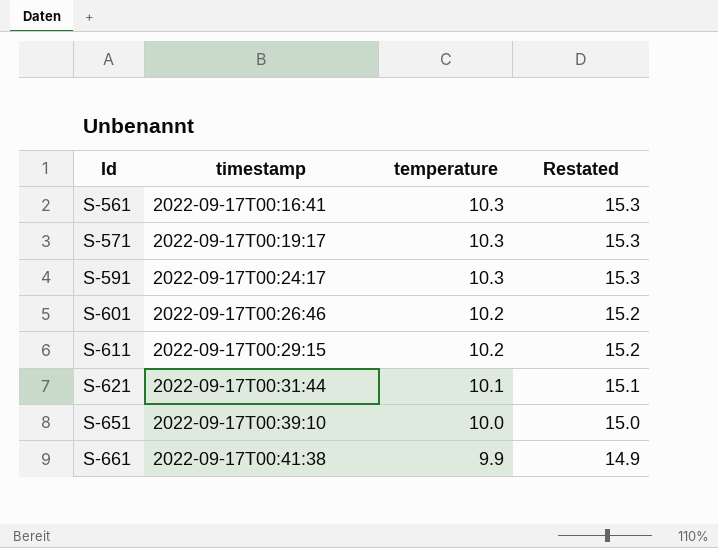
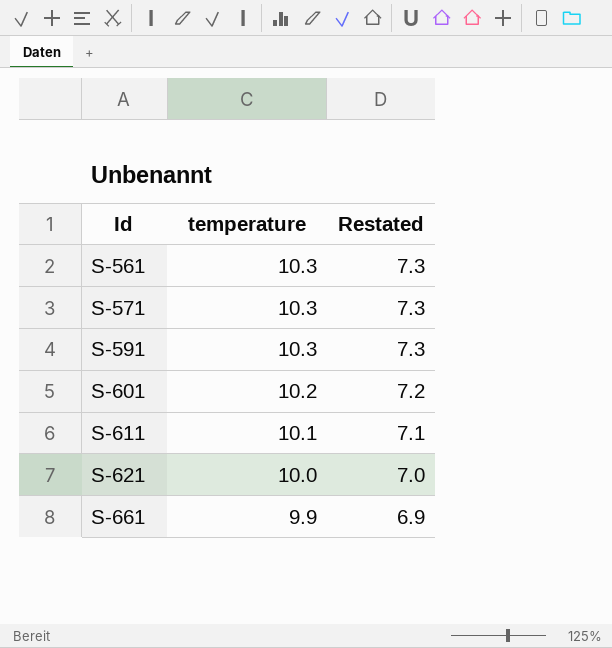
column timestamp | position: 2 -> none
column Restated | formula: [temperature] + 5 -> [temperature] - 3
row S-651: 2022-09-17T00:39:10 | 10.0 | 15.0 -> none
S-611 | temperature: 10.2 -> 10.1
S-621 | temperature: 10.1 -> 10.0

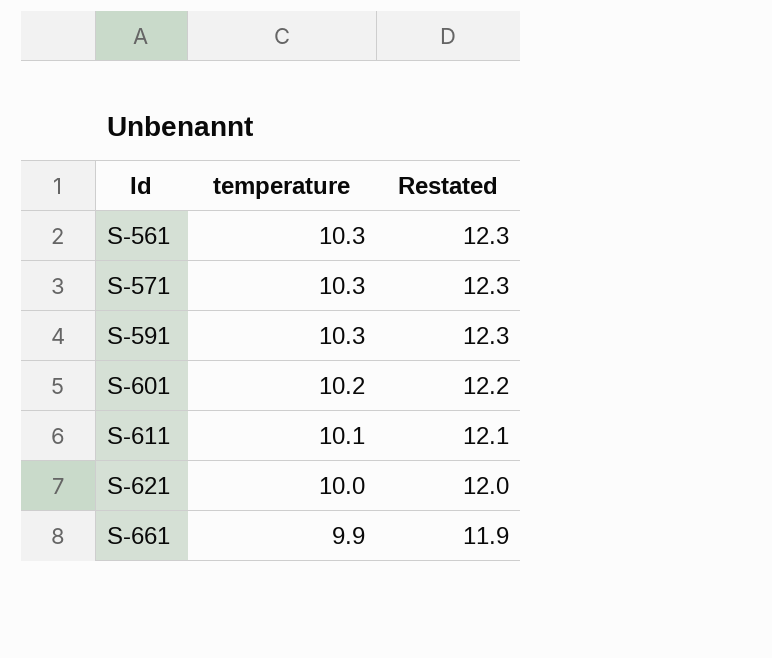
column Restated | formula: [temperature] - 3 -> [temperature] + 2

